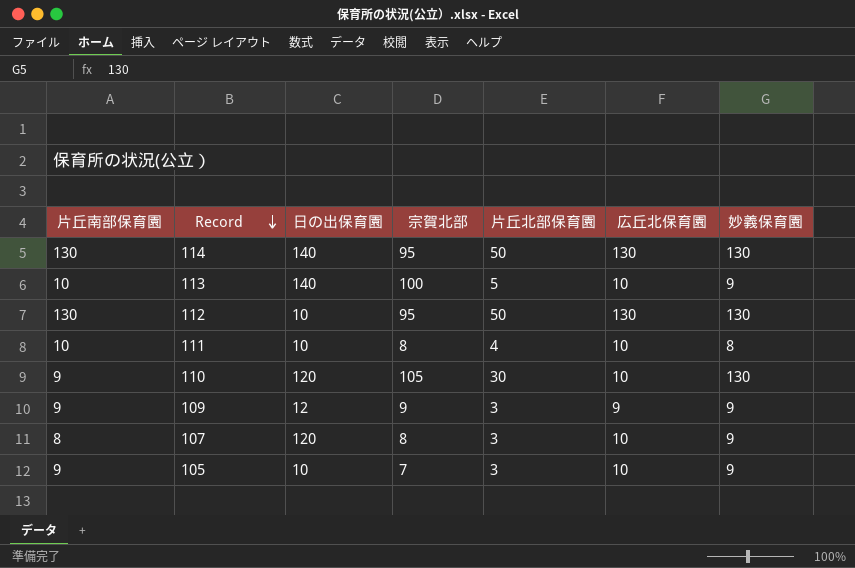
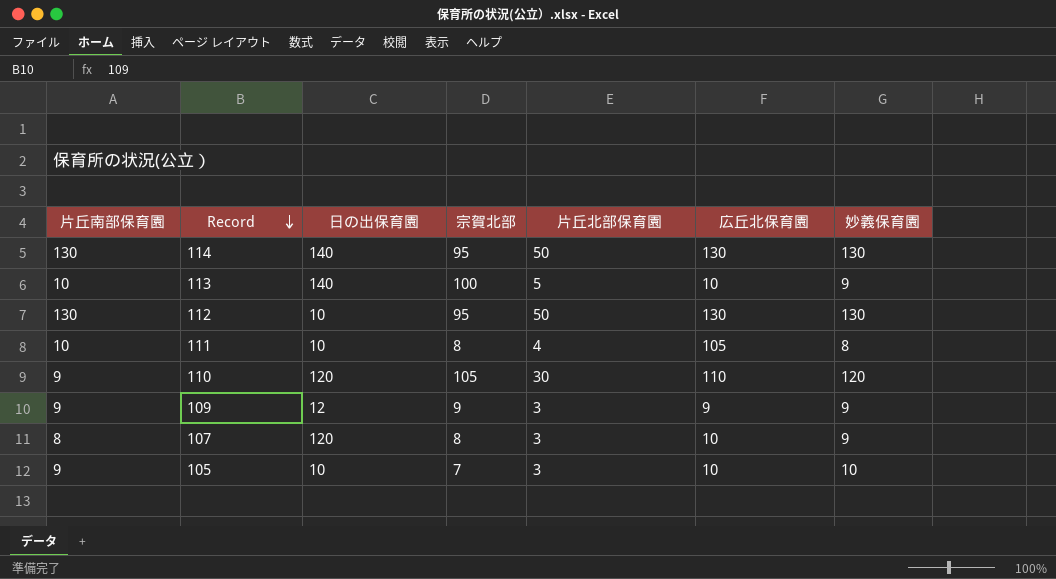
111 | 広丘北保育園: 10 -> 105
110 | 広丘北保育園: 10 -> 110
110 | 妙義保育園: 130 -> 120
105 | 妙義保育園: 9 -> 10

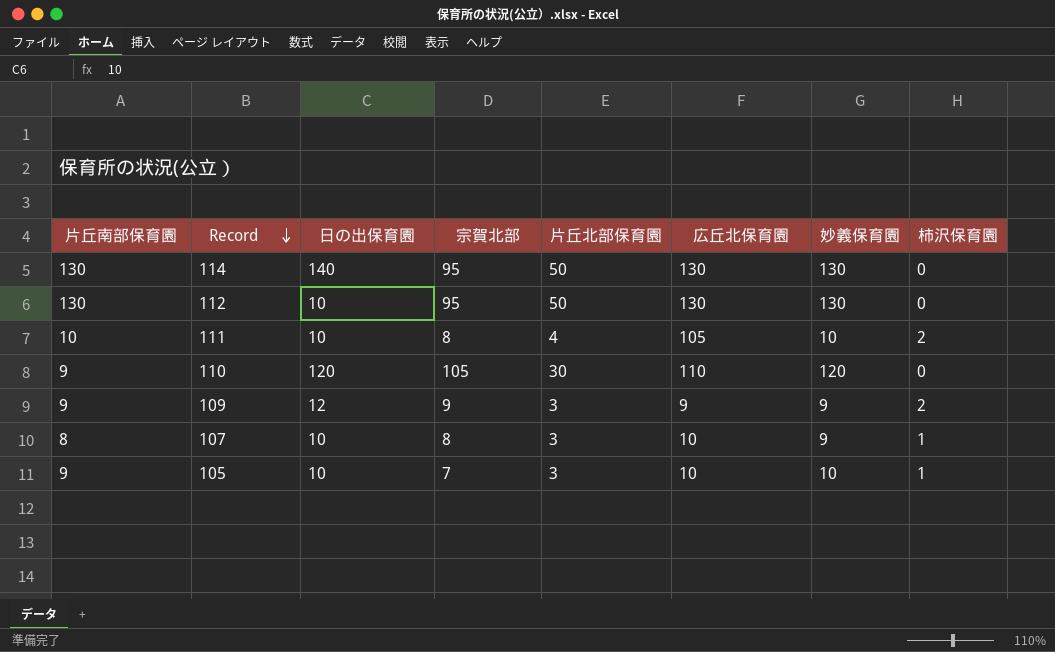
column 柿沢保育園 | position: none -> 8
row 113: 10 | 140 | 100 | 5 | 10 | 9 -> none
111 | 妙義保育園: 8 -> 10
107 | 日の出保育園: 120 -> 10

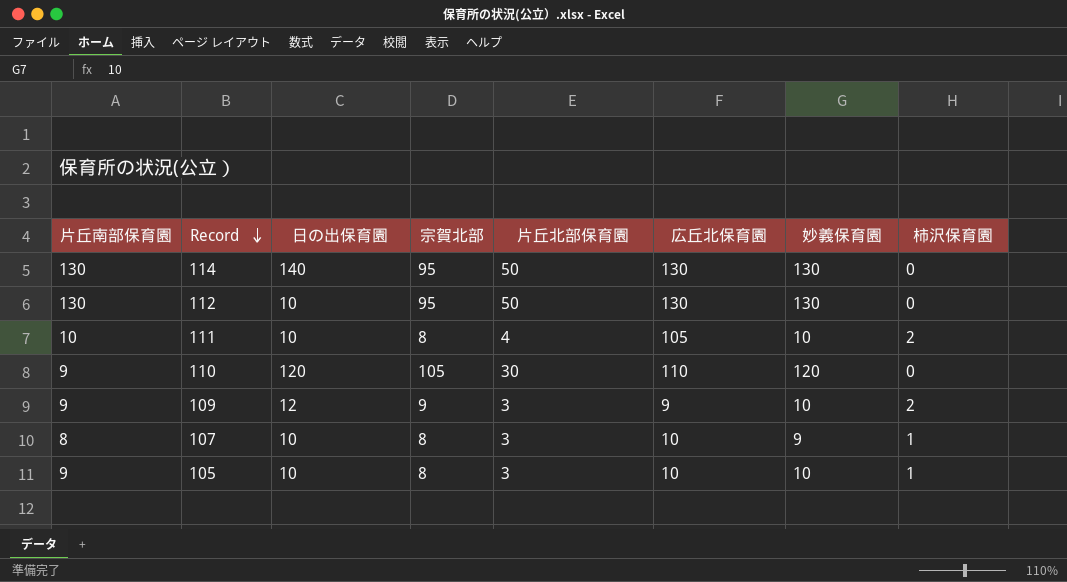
109 | 妙義保育園: 9 -> 10
105 | 宗賀北部: 7 -> 8

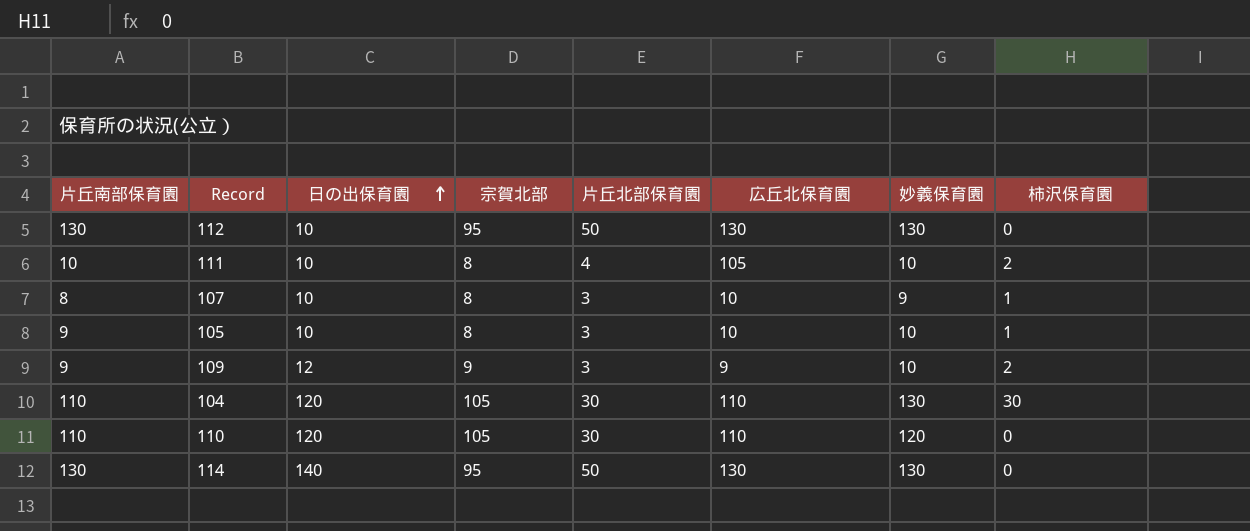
row order: Record descending -> 日の出保育園 ascending
row 104: none -> 110 | 120 | 105 | 30 | 110 | 130 | 30
110 | 片丘南部保育園: 9 -> 110

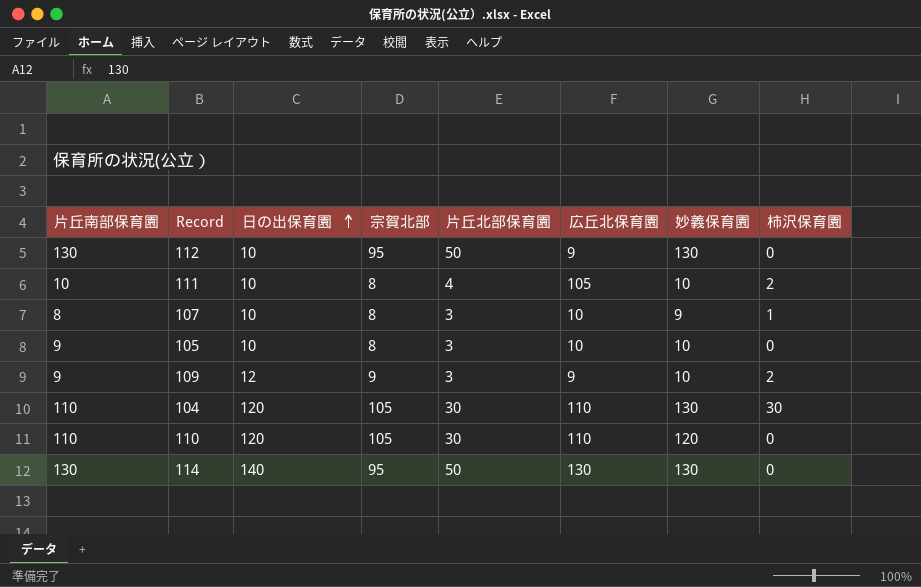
112 | 広丘北保育園: 130 -> 9
105 | 柿沢保育園: 1 -> 0

